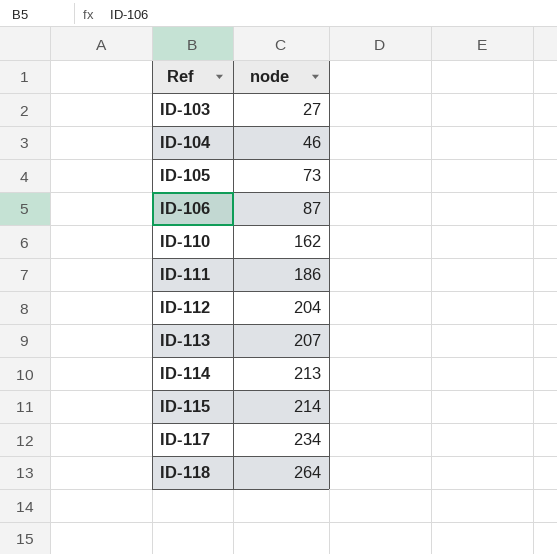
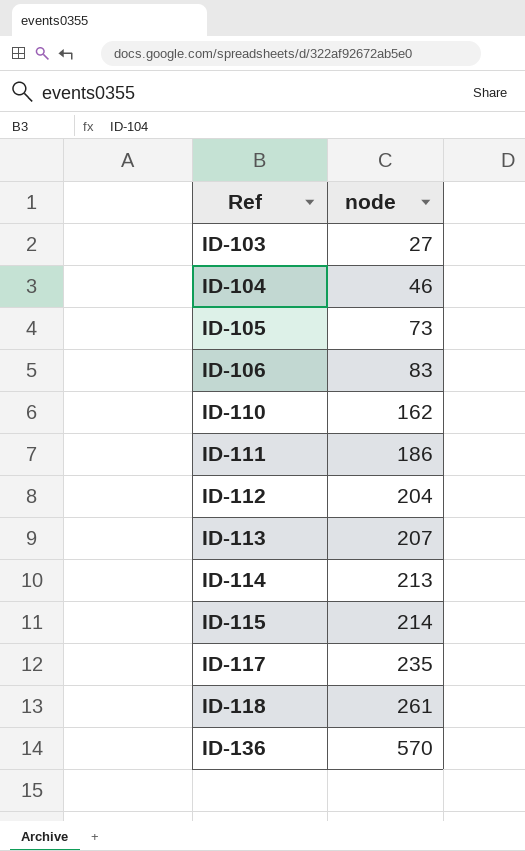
ID-106 | node: 87 -> 83
ID-117 | node: 234 -> 235
ID-118 | node: 264 -> 261
row ID-136: none -> 570

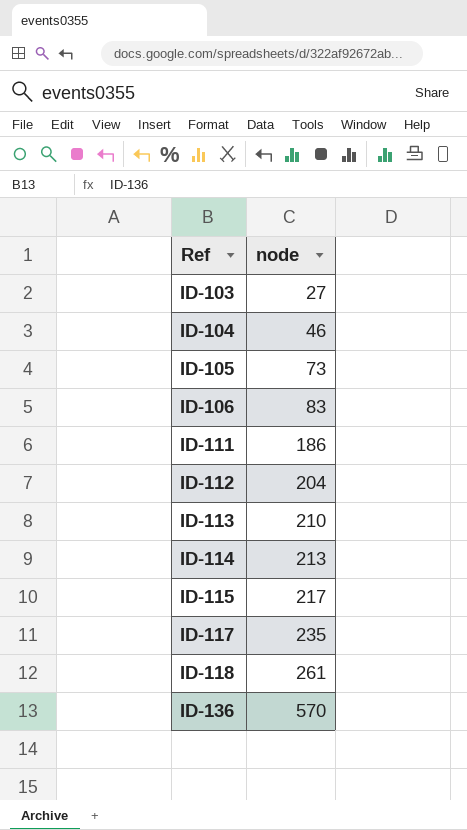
row ID-110: 162 -> none
ID-113 | node: 207 -> 210
ID-115 | node: 214 -> 217

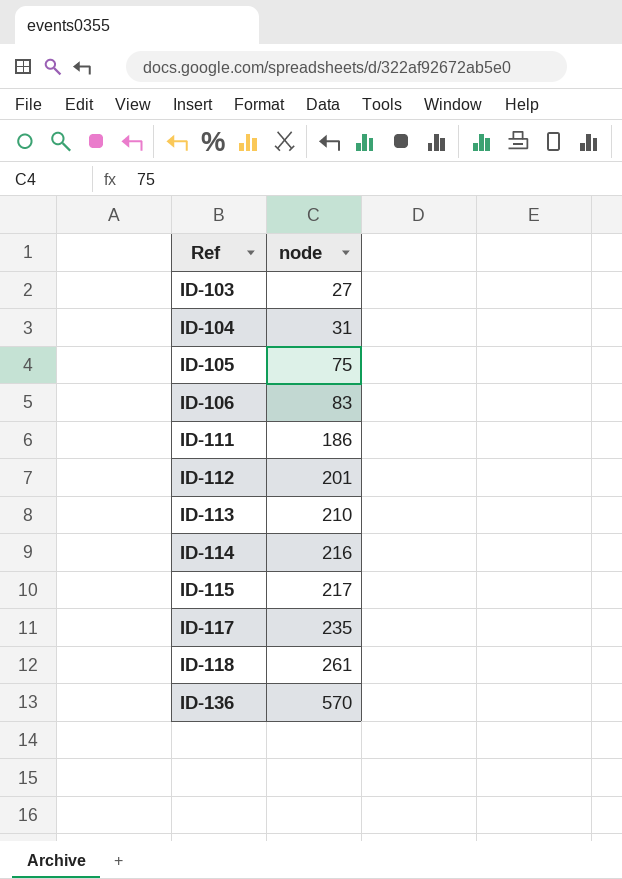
ID-104 | node: 46 -> 31
ID-105 | node: 73 -> 75
ID-112 | node: 204 -> 201
ID-114 | node: 213 -> 216

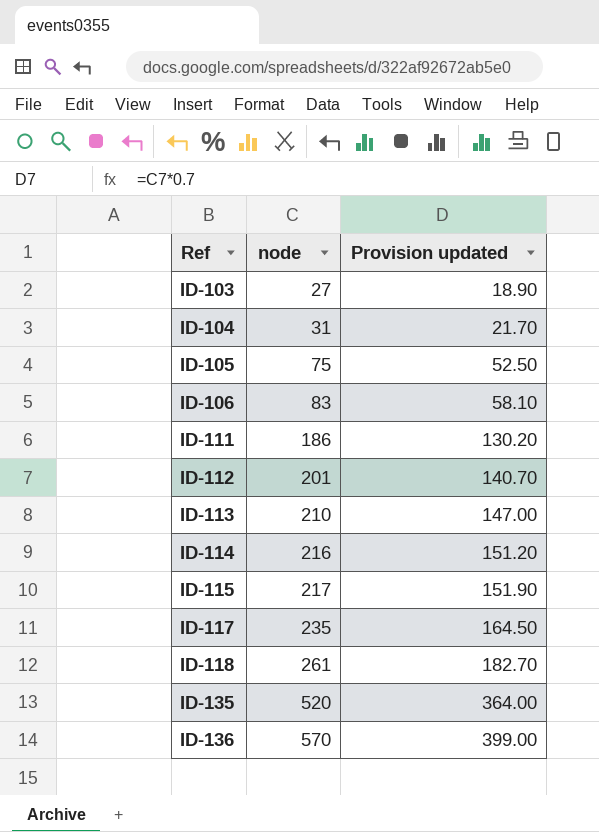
column Provision updated | formula: none -> [node] * 0.7
row ID-135: none -> 520 | 364.00

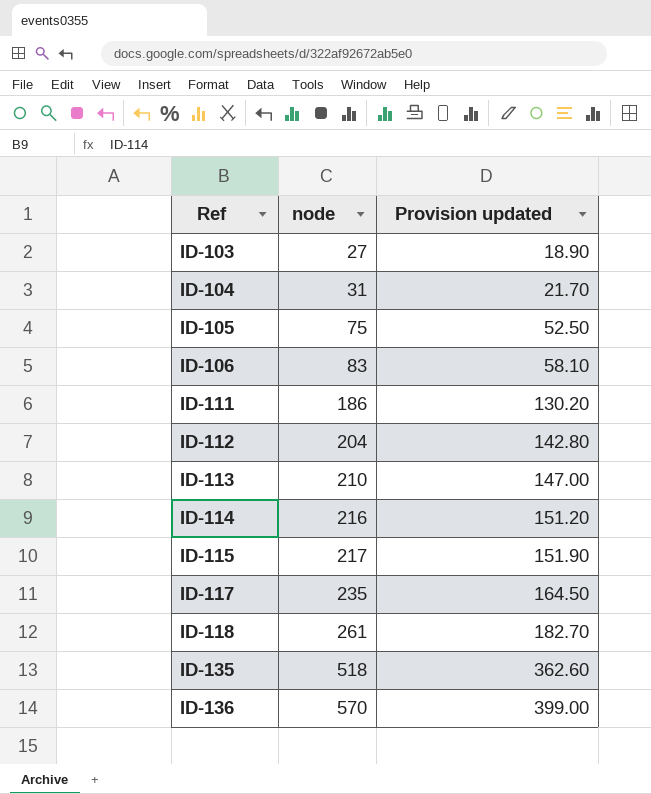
ID-112 | node: 201 -> 204
ID-112 | Provision updated: 140.70 -> 142.80
ID-135 | node: 520 -> 518
ID-135 | Provision updated: 364.00 -> 362.60

